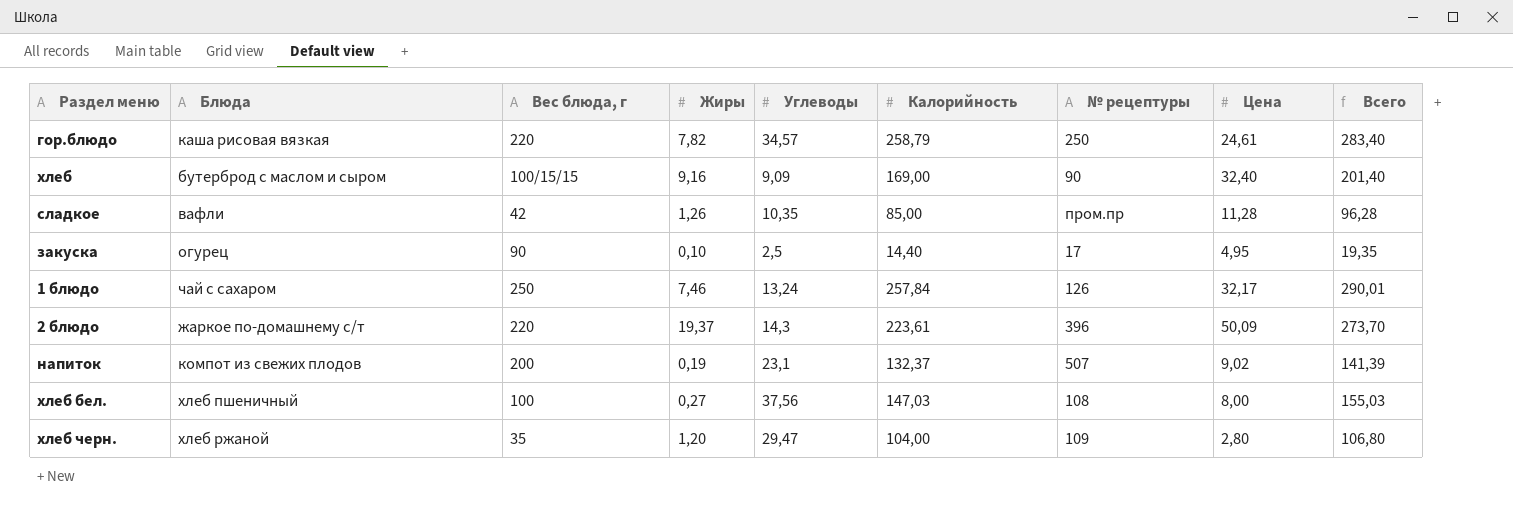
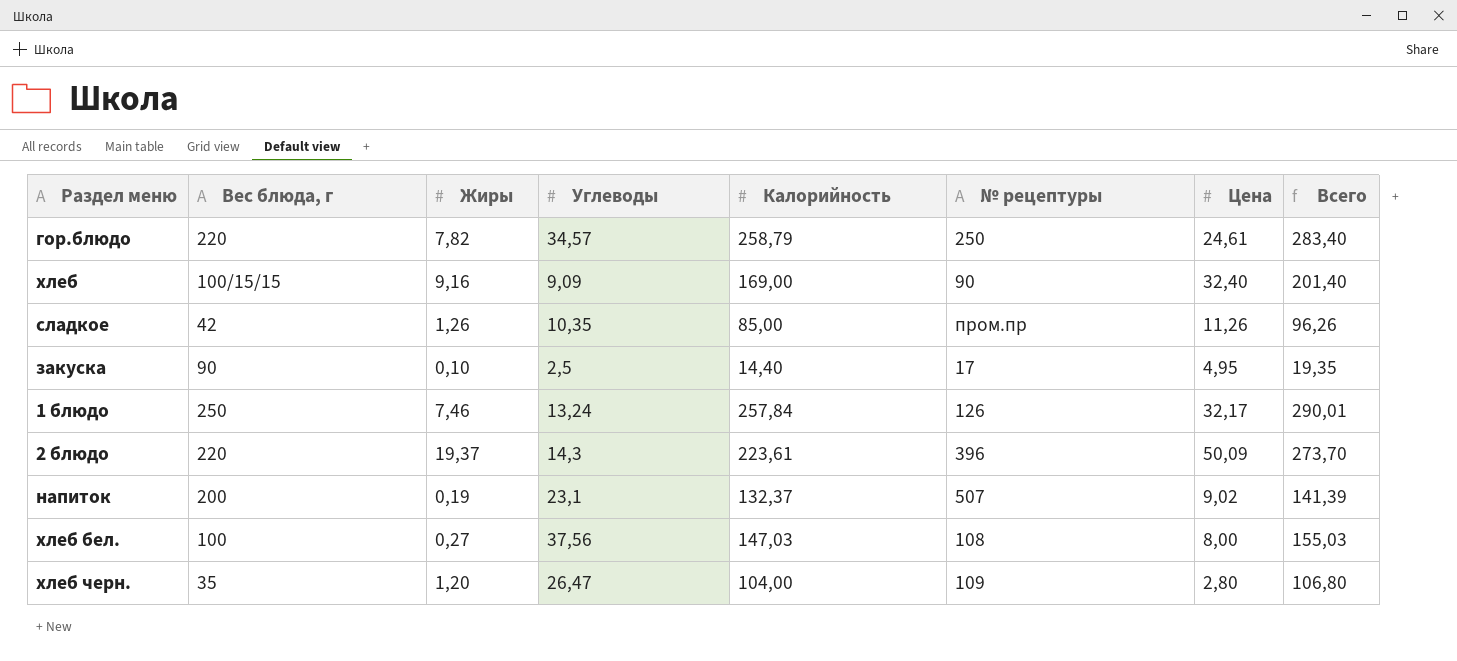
column Блюда | position: 2 -> none
сладкое | Цена: 11,28 -> 11,26
сладкое | Всего: 96,28 -> 96,26
хлеб черн. | Углеводы: 29,47 -> 26,47

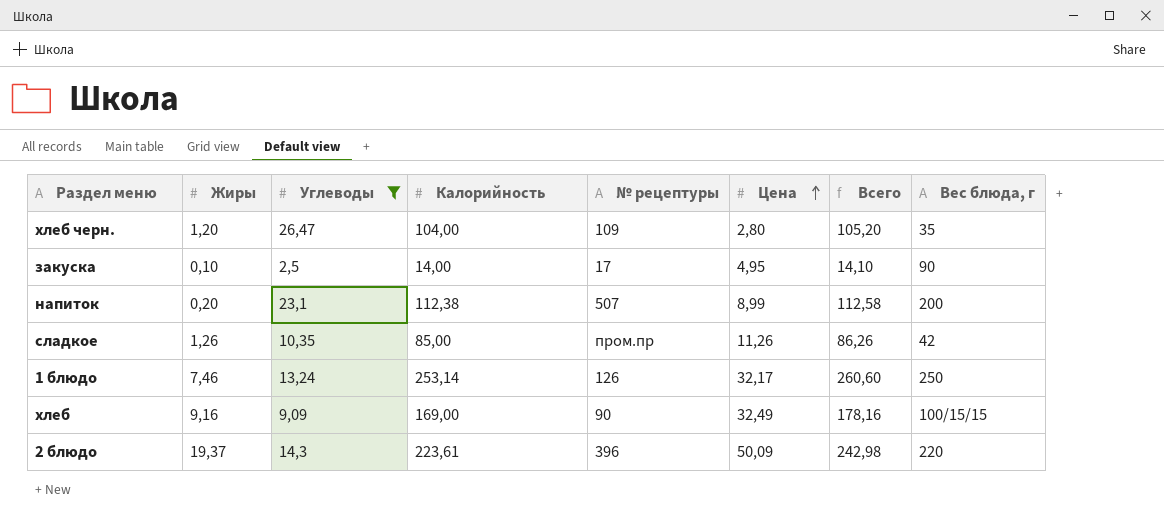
filter: none -> Углеводы <= 26,47
row order: none -> Цена ascending
column Всего | formula: [Калорийность] + [Цена] -> [Жиры] + [Калорийность]
column Вес блюда, г | position: 2 -> 8
закуска | Калорийность: 14,40 -> 14,00
напиток | Жиры: 0,19 -> 0,20
напиток | Калорийность: 132,37 -> 112,38
напиток | Цена: 9,02 -> 8,99
1 блюдо | Калорийность: 257,84 -> 253,14
хлеб | Цена: 32,40 -> 32,49

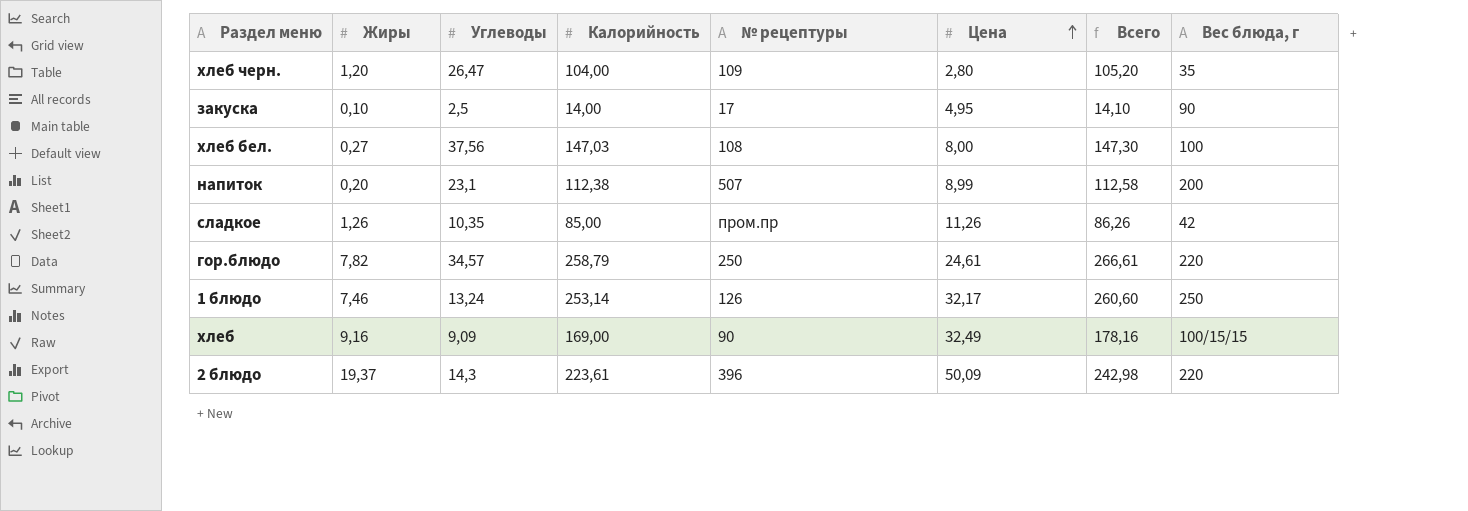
filter: Углеводы <= 26,47 -> none

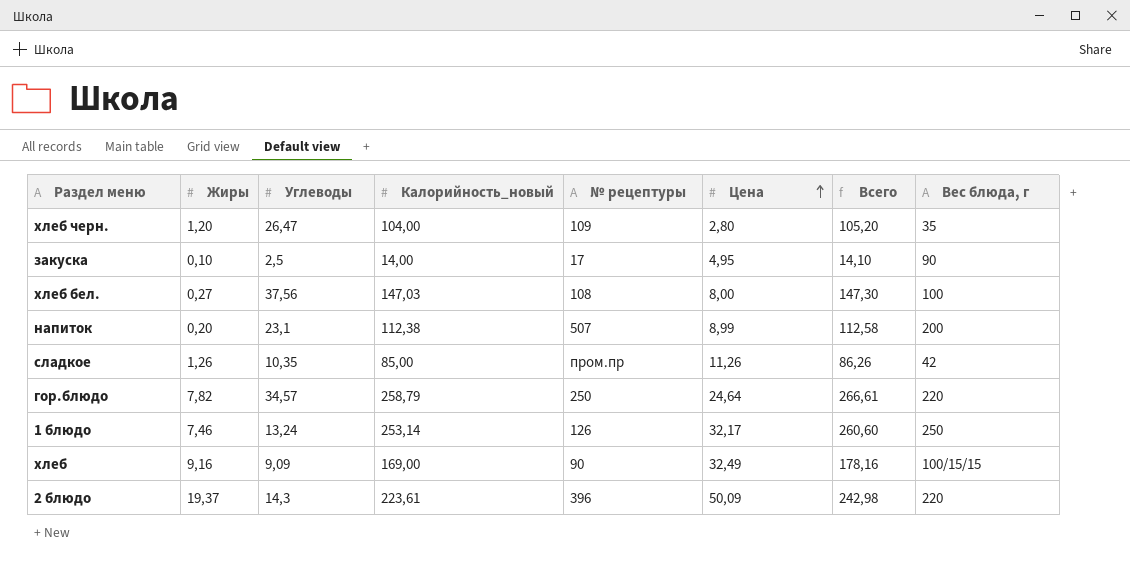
column name: Калорийность -> Калорийность_новый
гор.блюдо | Цена: 24,61 -> 24,64

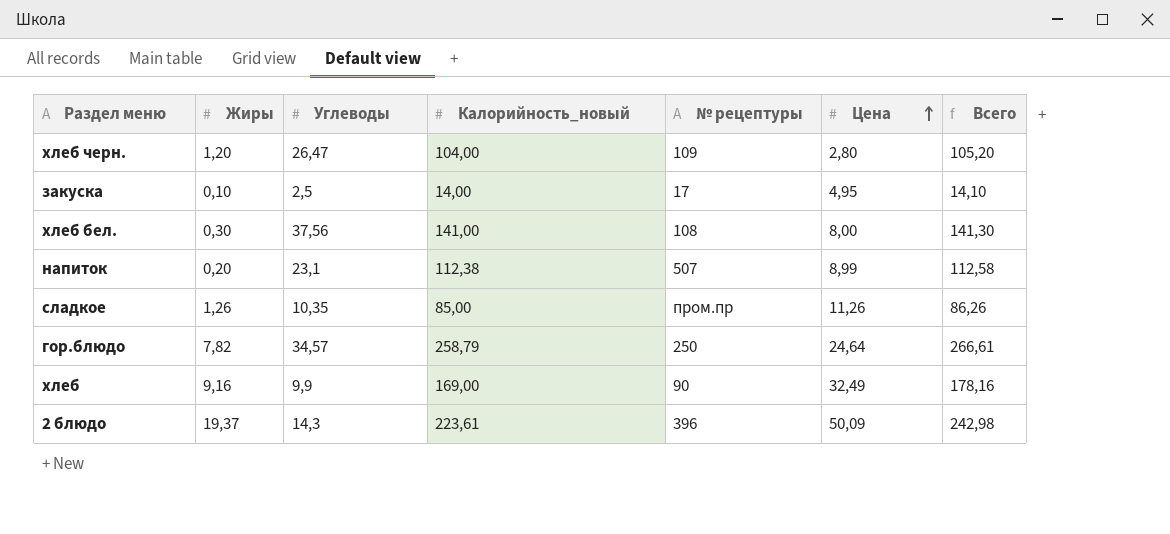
column Вес блюда, г | position: 8 -> none
row 1 блюдо: 7,46 | 13,24 | 253,14 | 126 | 32,17 | 260,60 | 250 -> none
хлеб бел. | Жиры: 0,27 -> 0,30
хлеб бел. | Калорийность_новый: 147,03 -> 141,00
хлеб бел. | Всего: 147,30 -> 141,30
хлеб | Углеводы: 9,09 -> 9,9

